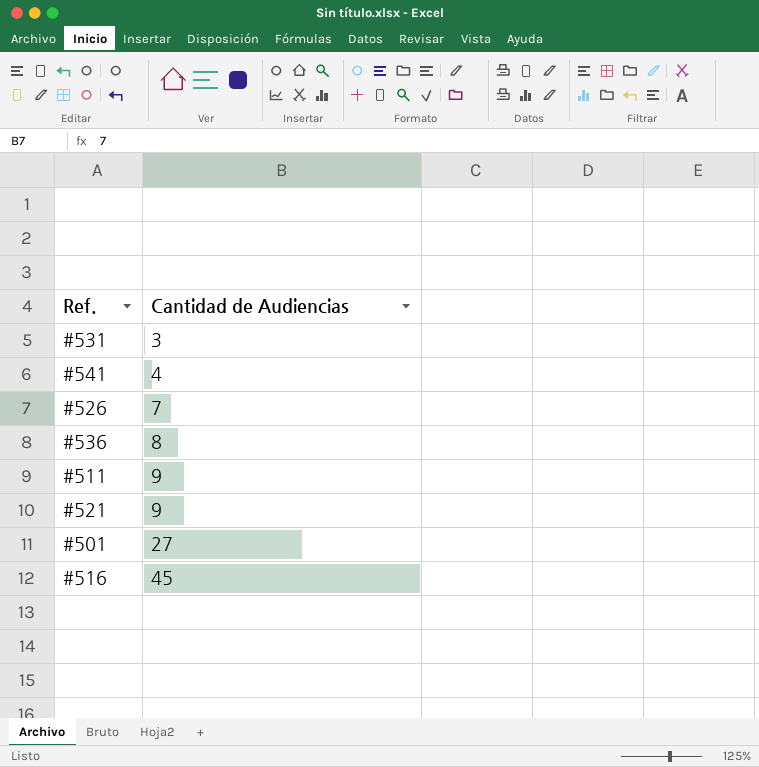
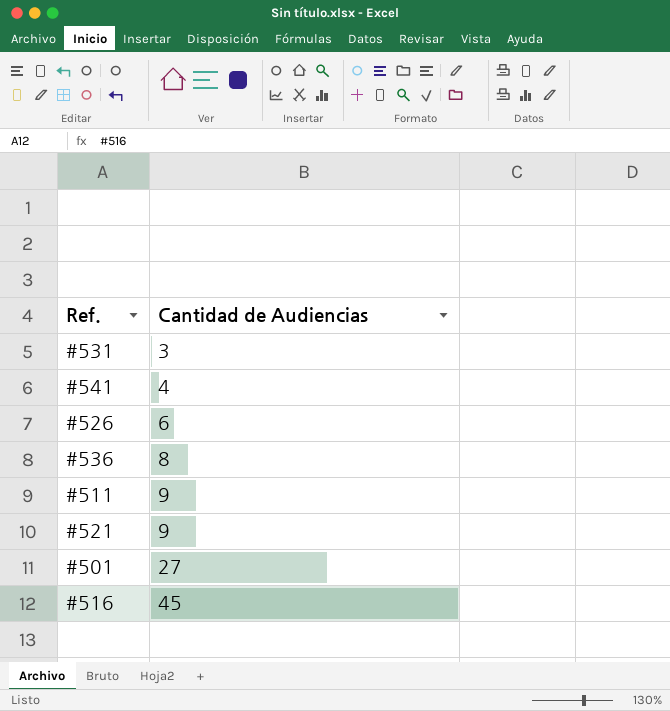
#526 | Cantidad de Audiencias: 7 -> 6

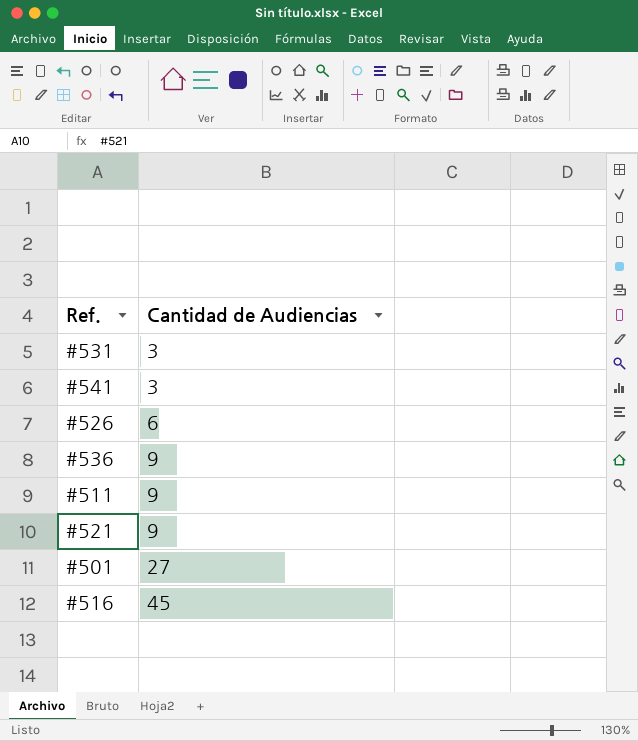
#541 | Cantidad de Audiencias: 4 -> 3
#536 | Cantidad de Audiencias: 8 -> 9

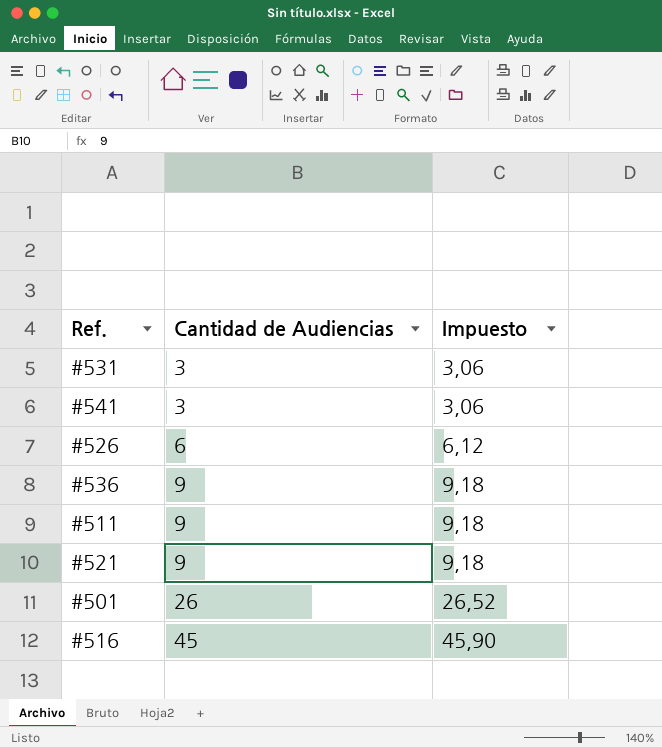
column Impuesto | formula: none -> [Cantidad de Audiencias] * 1,02
#501 | Cantidad de Audiencias: 27 -> 26

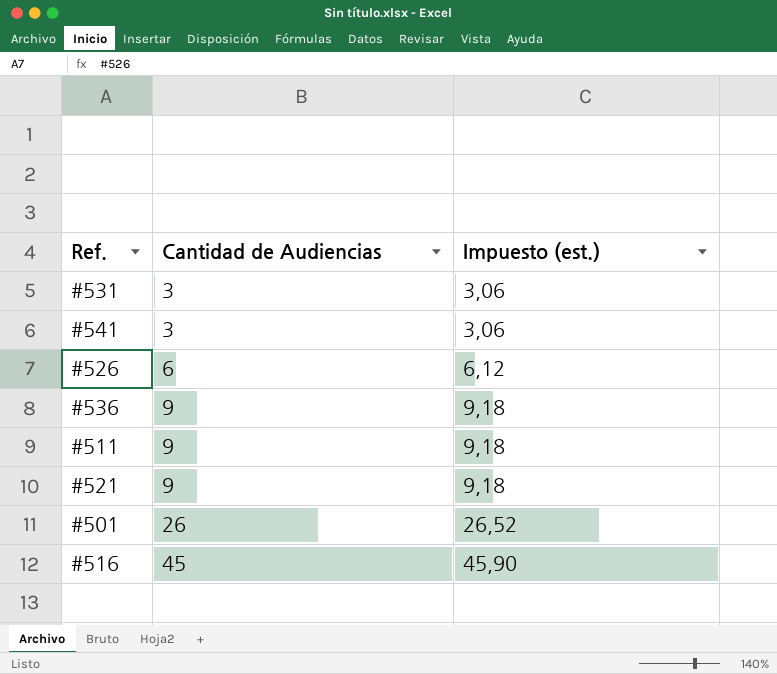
column name: Impuesto -> Impuesto (est.)

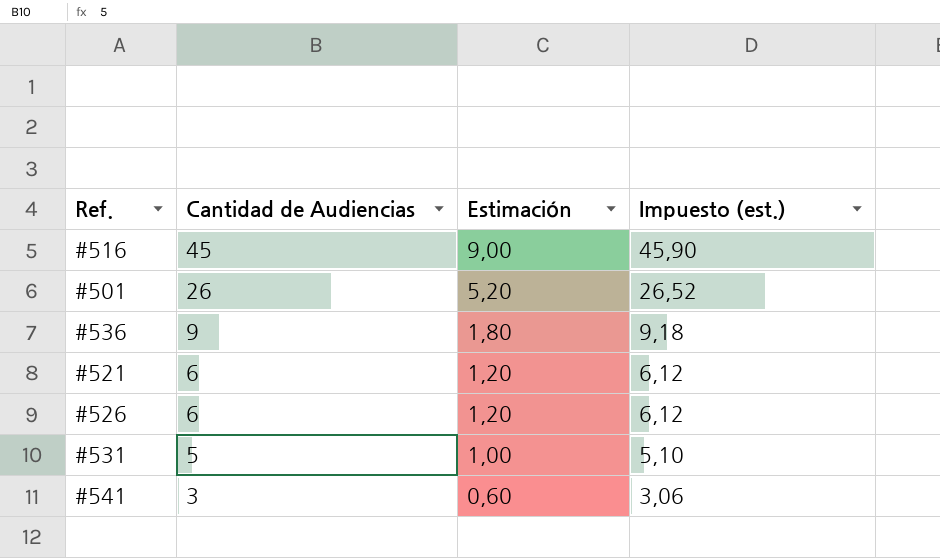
row order: Cantidad de Audiencias ascending -> Cantidad de Audiencias descending
column Estimación | formula: none -> [Cantidad de Audiencias] * 0,2
row #511: 9 | 9,18 -> none
#521 | Cantidad de Audiencias: 9 -> 6
#521 | Impuesto (est.): 9,18 -> 6,12
#531 | Cantidad de Audiencias: 3 -> 5
#531 | Impuesto (est.): 3,06 -> 5,10

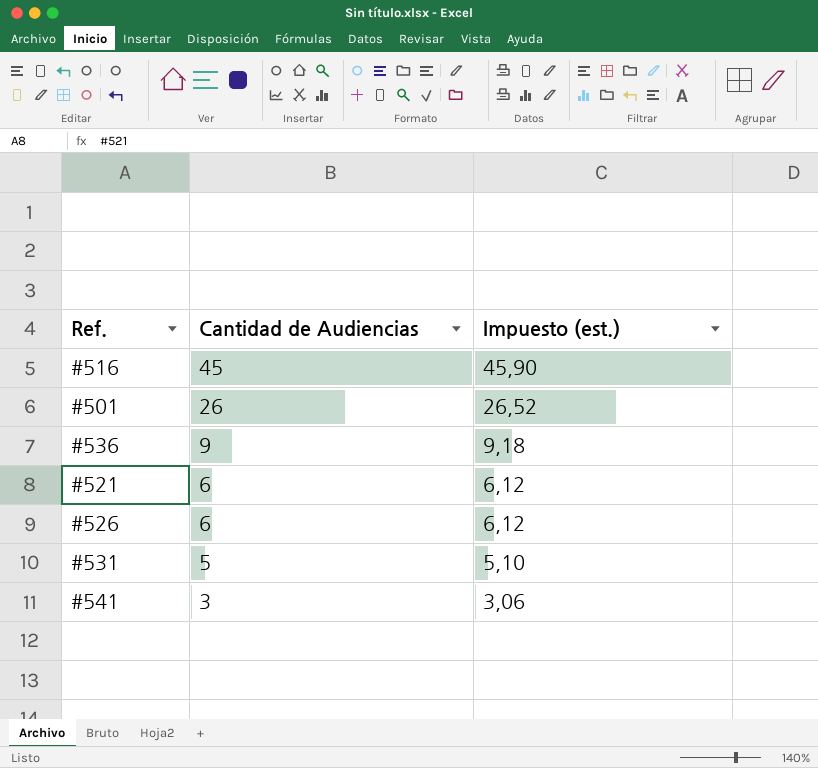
column Estimación | formula: [Cantidad de Audiencias] * 0,2 -> none

